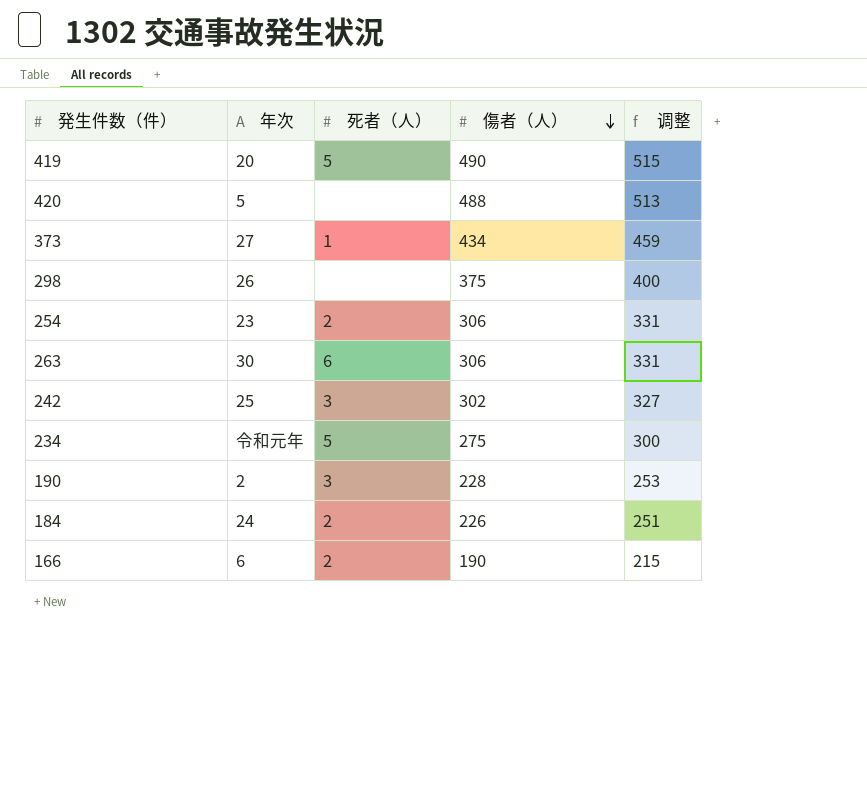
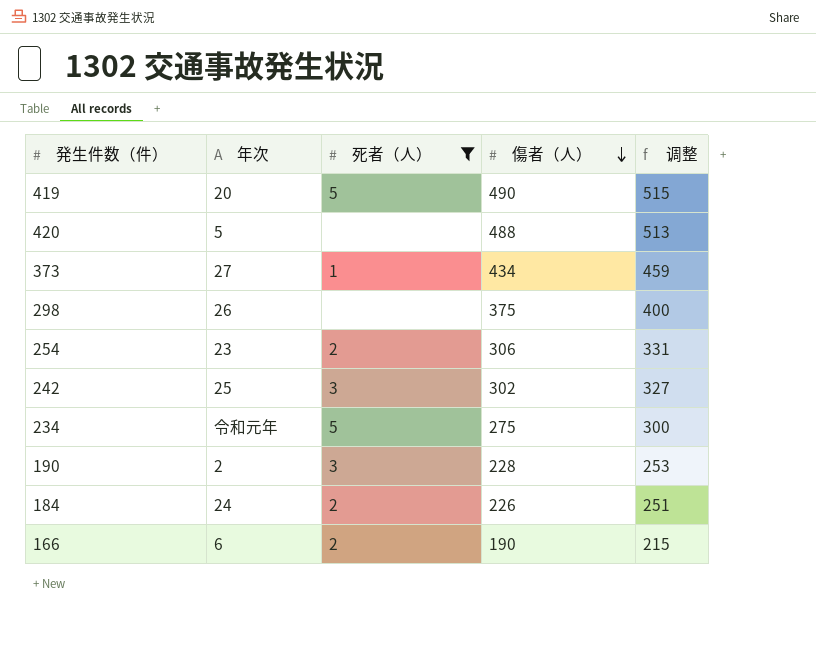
filter: none -> 死者（人） != 6

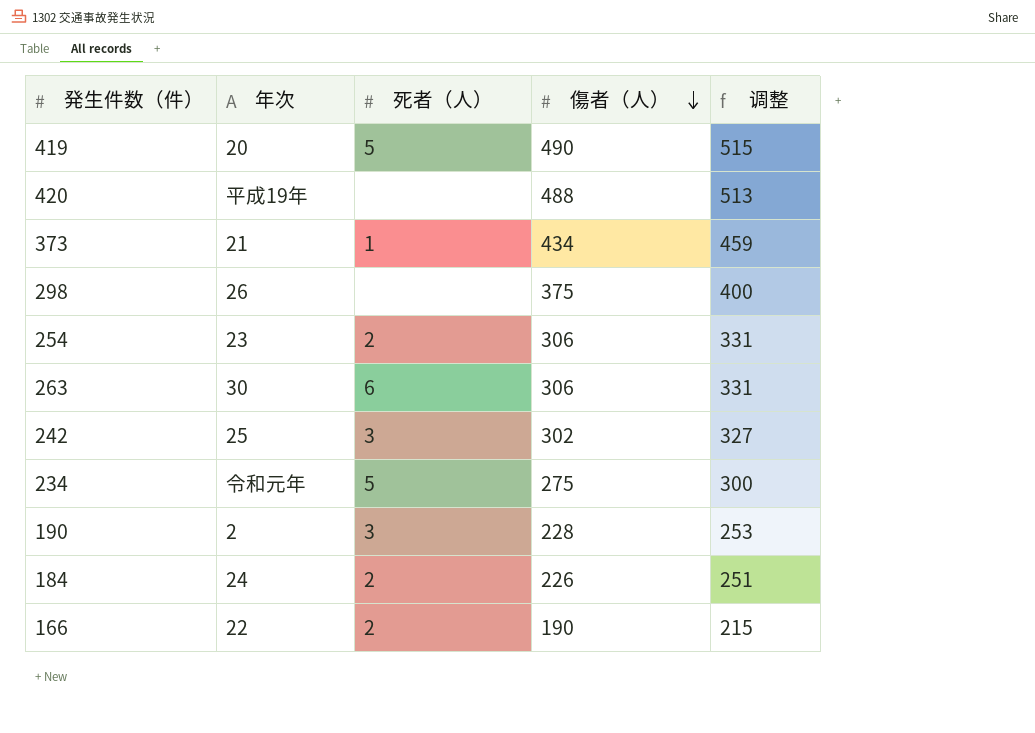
filter: 死者（人） != 6 -> none
420 | 年次: 5 -> 平成19年
373 | 年次: 27 -> 21
166 | 年次: 6 -> 22

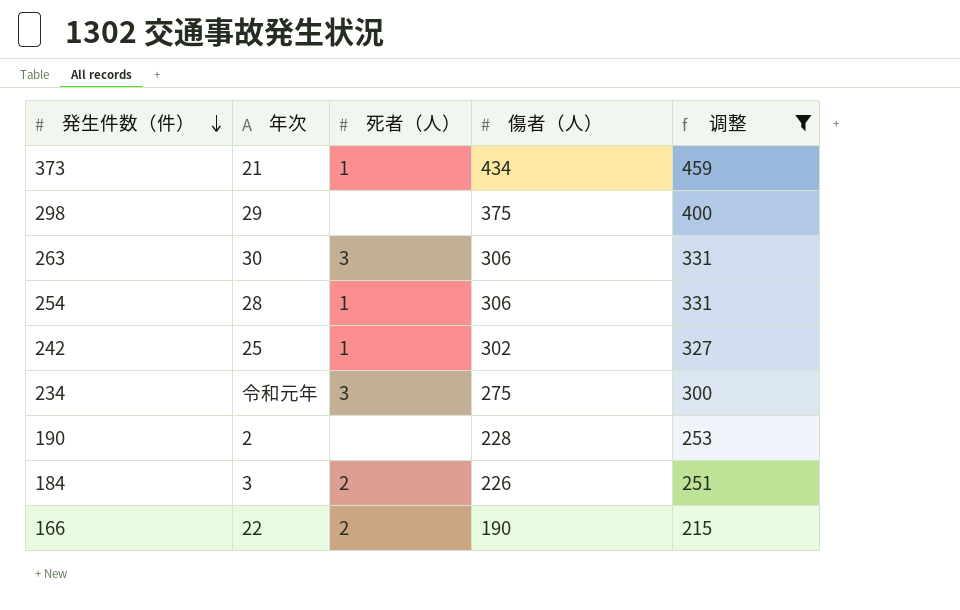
filter: none -> 调整 <= 459
row order: 傷者（人） descending -> 発生件数（件） descending
298 | 年次: 26 -> 29
263 | 死者（人）: 6 -> 3
254 | 年次: 23 -> 28
254 | 死者（人）: 2 -> 1
242 | 死者（人）: 3 -> 1
234 | 死者（人）: 5 -> 3
190 | 死者（人）: 3 -> none
184 | 年次: 24 -> 3

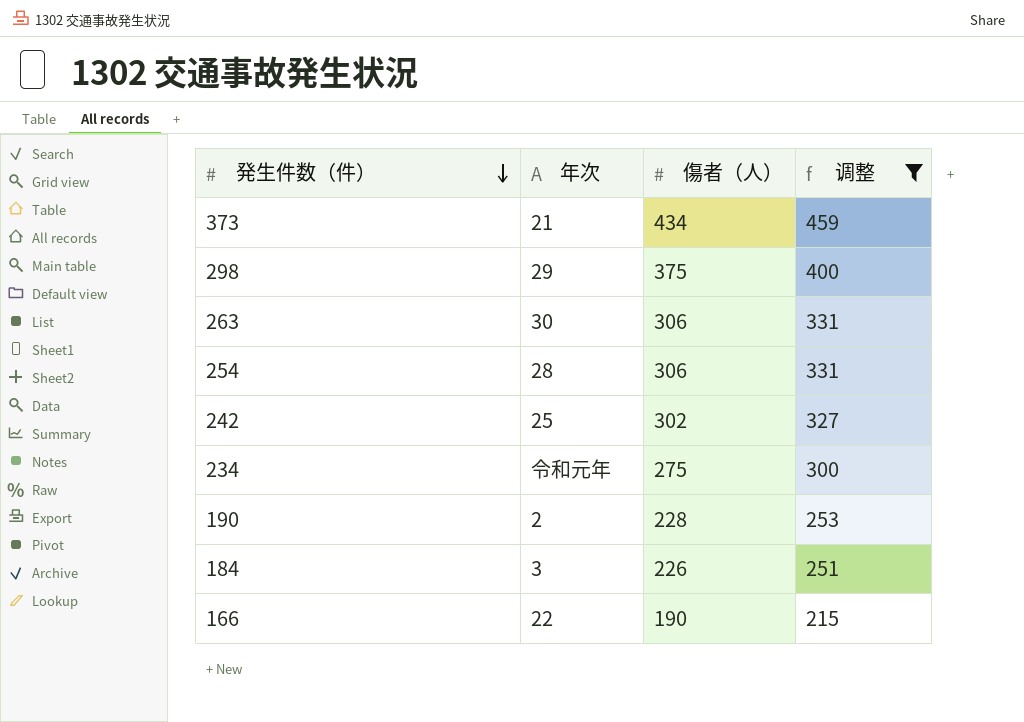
column 死者（人） | position: 3 -> none

